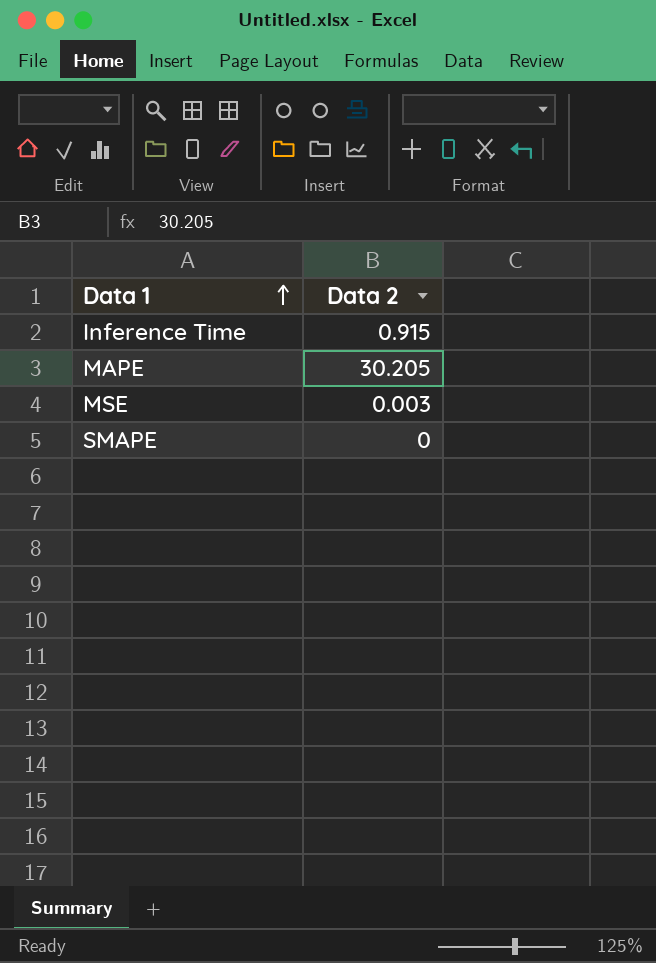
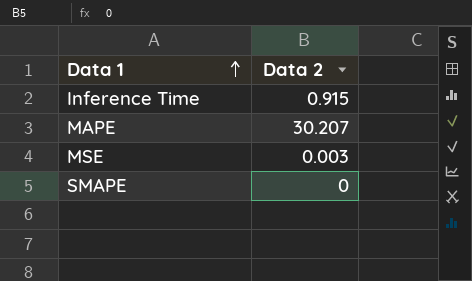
MAPE | Data 2: 30.205 -> 30.207

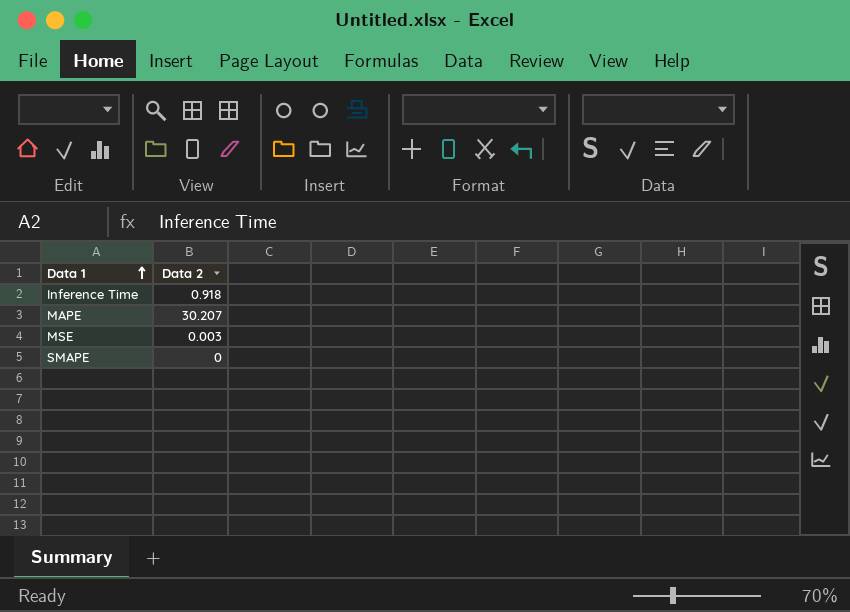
Inference Time | Data 2: 0.915 -> 0.918

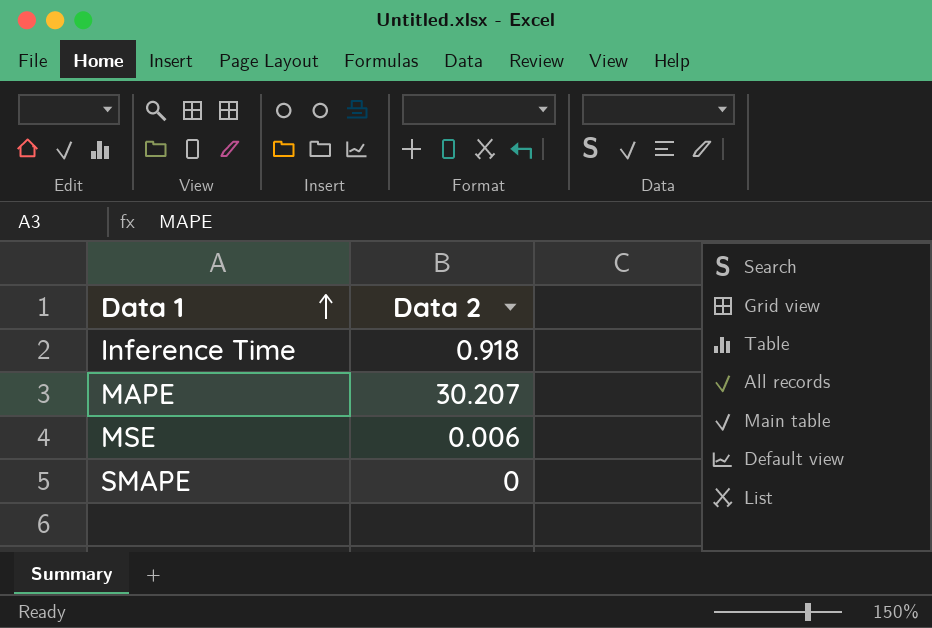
MSE | Data 2: 0.003 -> 0.006

